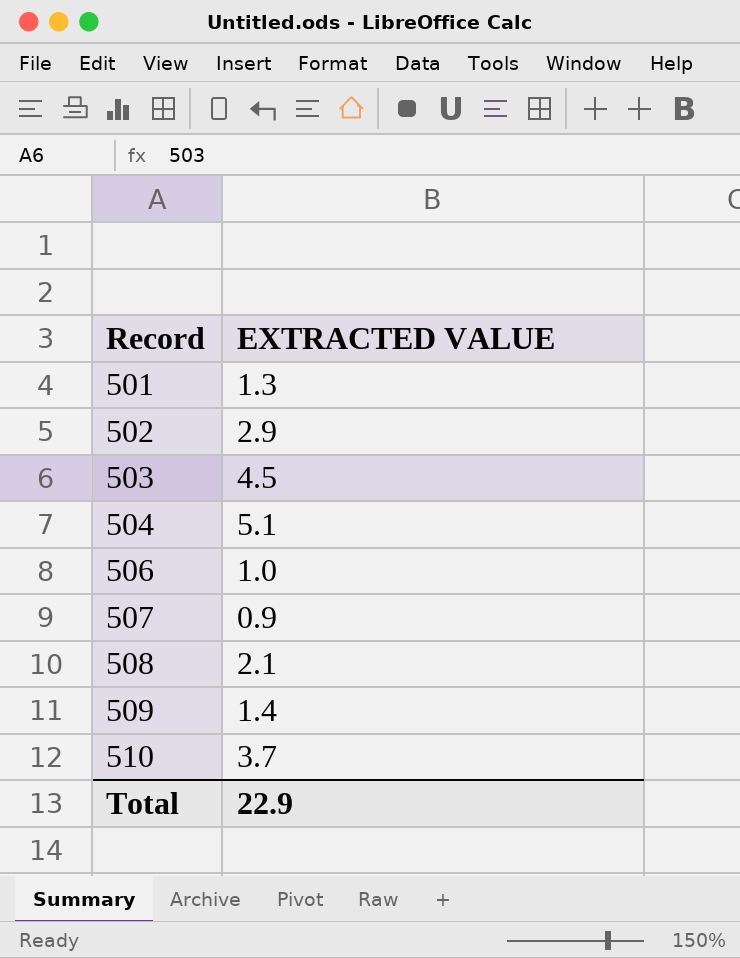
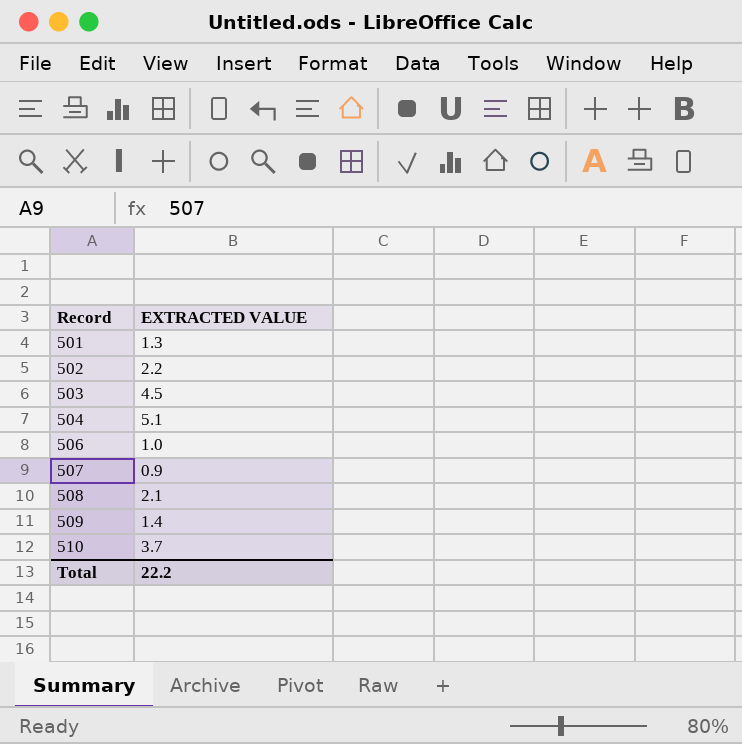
502 | EXTRACTED VALUE: 2.9 -> 2.2
Total | EXTRACTED VALUE: 22.9 -> 22.2

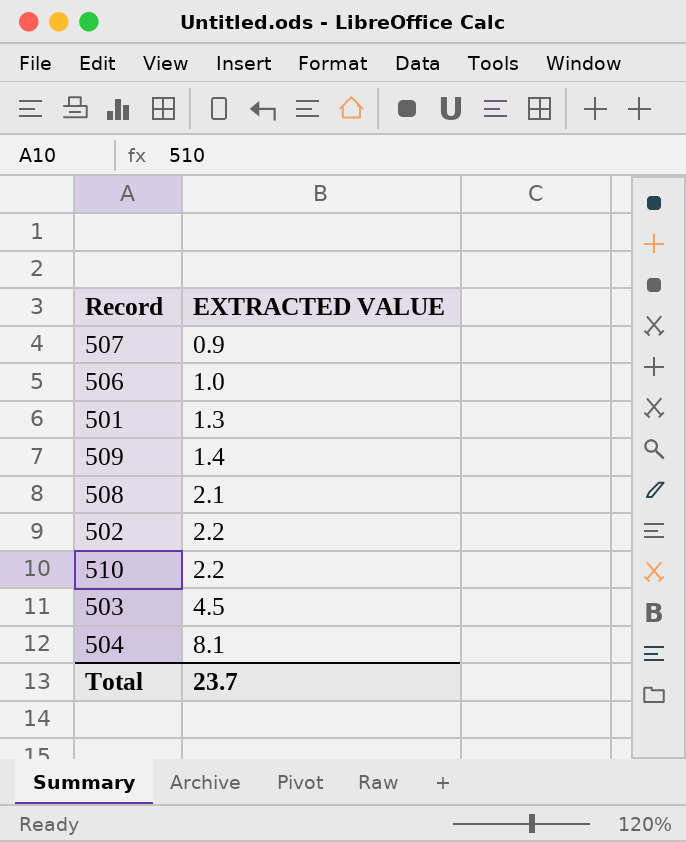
row order: Record ascending -> EXTRACTED VALUE ascending
510 | EXTRACTED VALUE: 3.7 -> 2.2
504 | EXTRACTED VALUE: 5.1 -> 8.1
Total | EXTRACTED VALUE: 22.2 -> 23.7

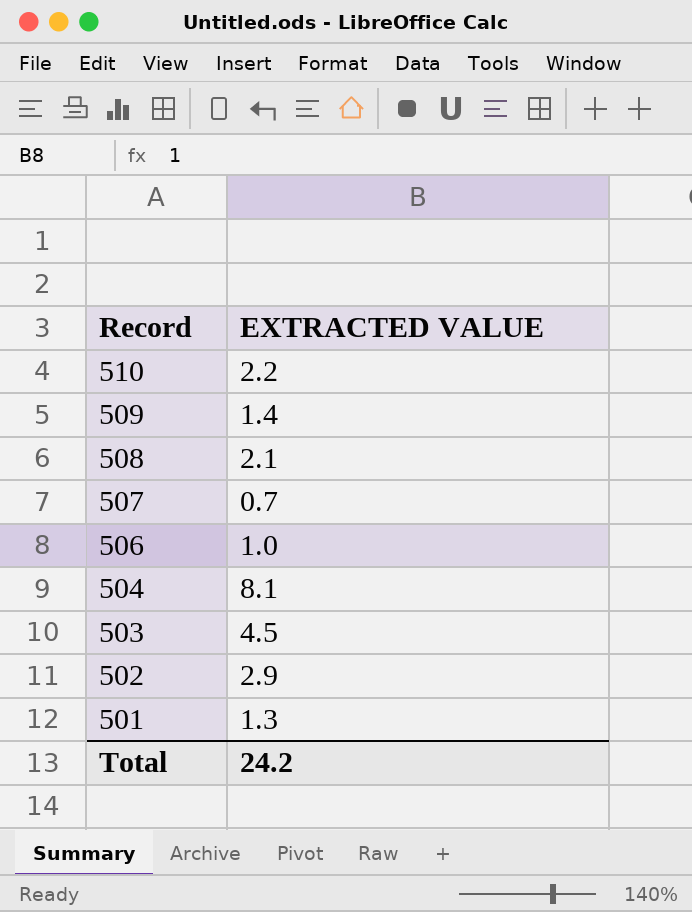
row order: EXTRACTED VALUE ascending -> Record descending
507 | EXTRACTED VALUE: 0.9 -> 0.7
502 | EXTRACTED VALUE: 2.2 -> 2.9
Total | EXTRACTED VALUE: 23.7 -> 24.2

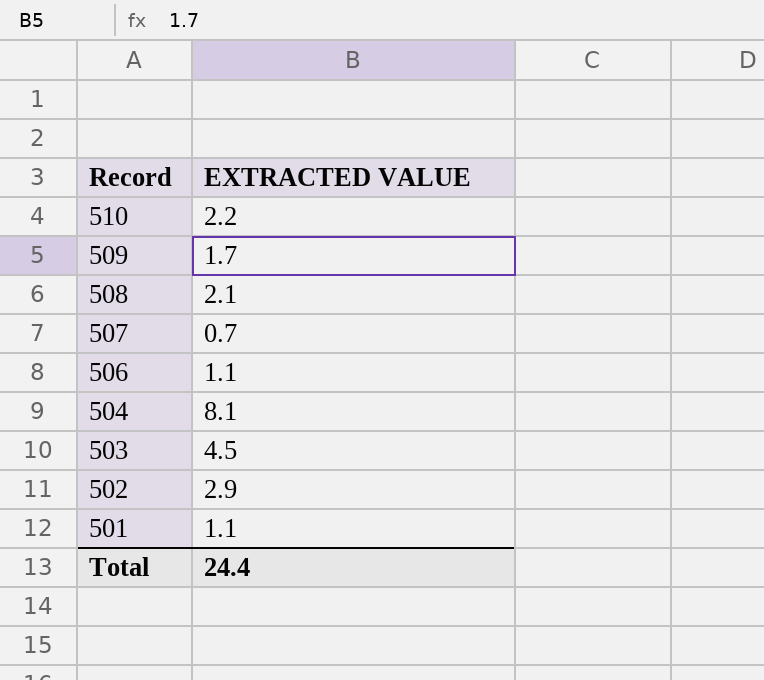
509 | EXTRACTED VALUE: 1.4 -> 1.7
506 | EXTRACTED VALUE: 1.0 -> 1.1
501 | EXTRACTED VALUE: 1.3 -> 1.1
Total | EXTRACTED VALUE: 24.2 -> 24.4

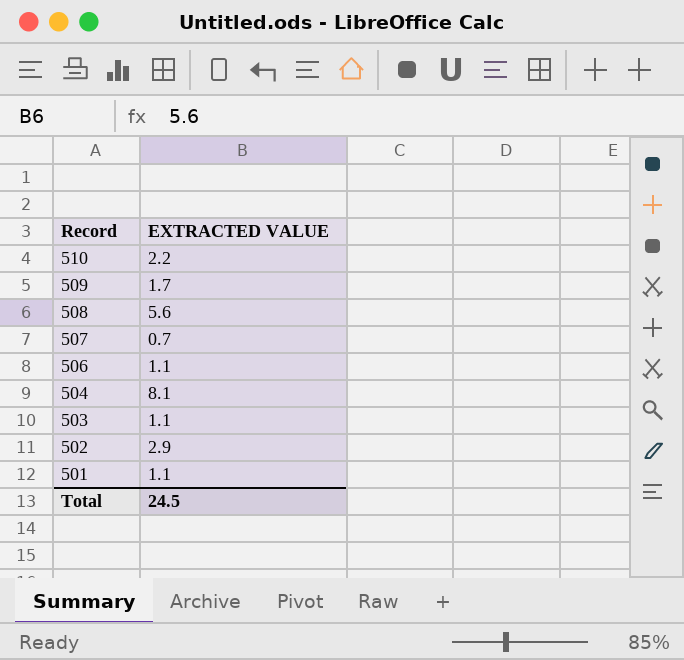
508 | EXTRACTED VALUE: 2.1 -> 5.6
503 | EXTRACTED VALUE: 4.5 -> 1.1
Total | EXTRACTED VALUE: 24.4 -> 24.5

